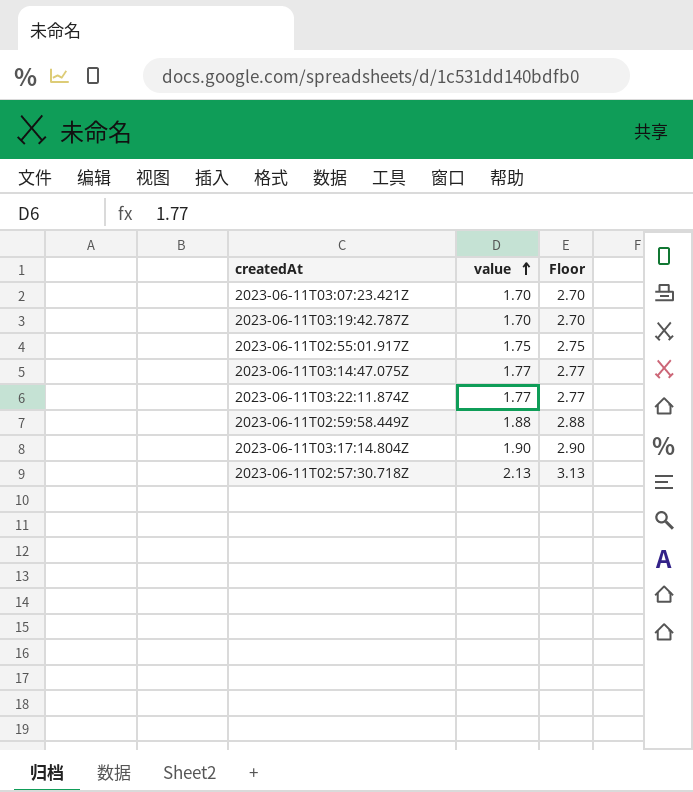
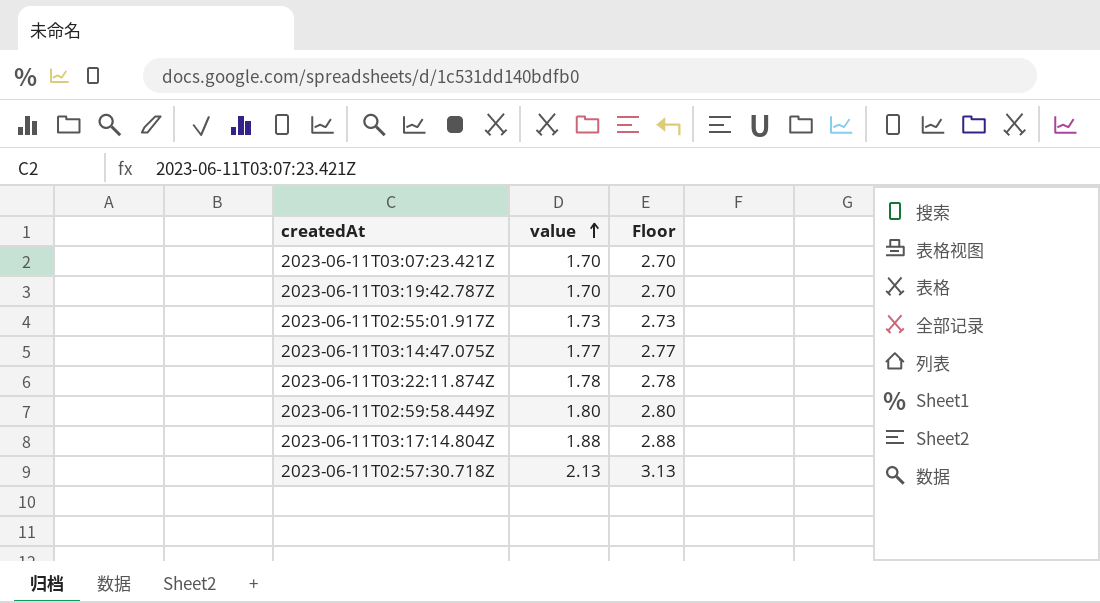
2023-06-11T02:55:01.917Z | value: 1.75 -> 1.73
2023-06-11T02:55:01.917Z | Floor: 2.75 -> 2.73
2023-06-11T03:22:11.874Z | value: 1.77 -> 1.78
2023-06-11T03:22:11.874Z | Floor: 2.77 -> 2.78
2023-06-11T02:59:58.449Z | value: 1.88 -> 1.80
2023-06-11T02:59:58.449Z | Floor: 2.88 -> 2.80
2023-06-11T03:17:14.804Z | value: 1.90 -> 1.88
2023-06-11T03:17:14.804Z | Floor: 2.90 -> 2.88

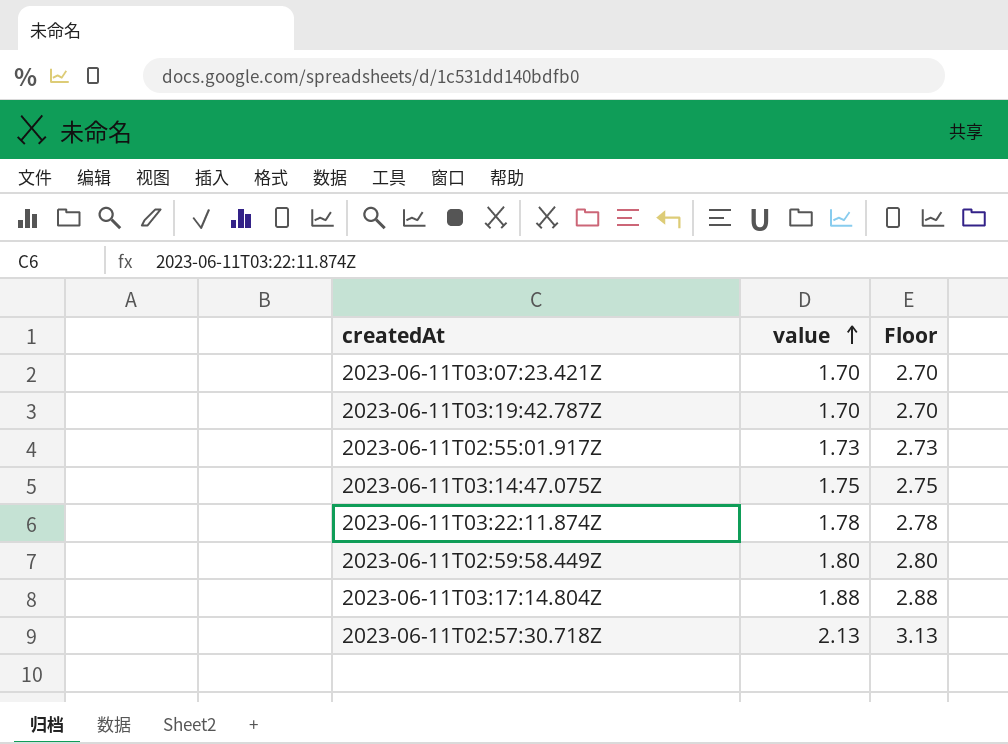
2023-06-11T03:14:47.075Z | value: 1.77 -> 1.75
2023-06-11T03:14:47.075Z | Floor: 2.77 -> 2.75

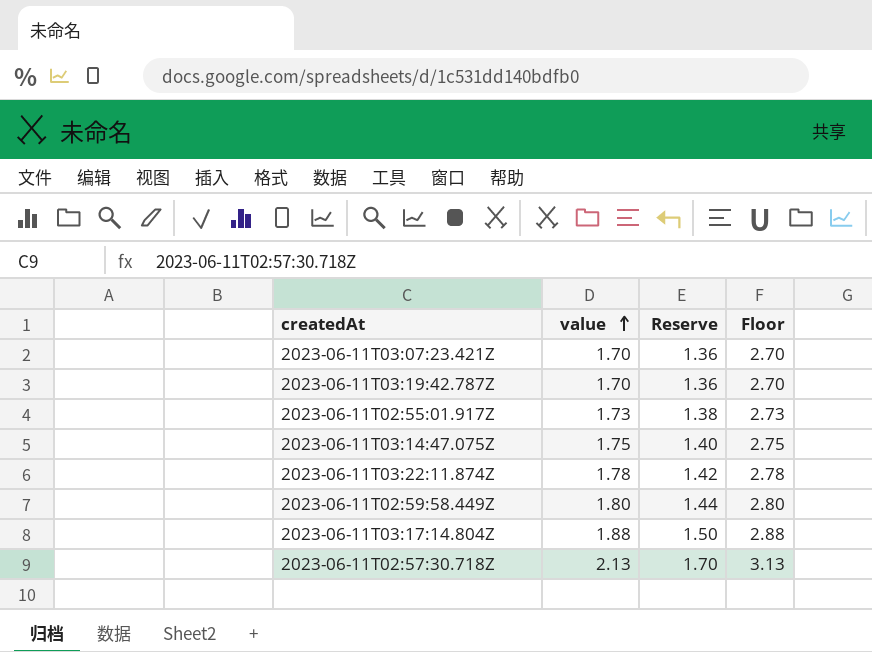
column Reserve | formula: none -> [value] * 0.8

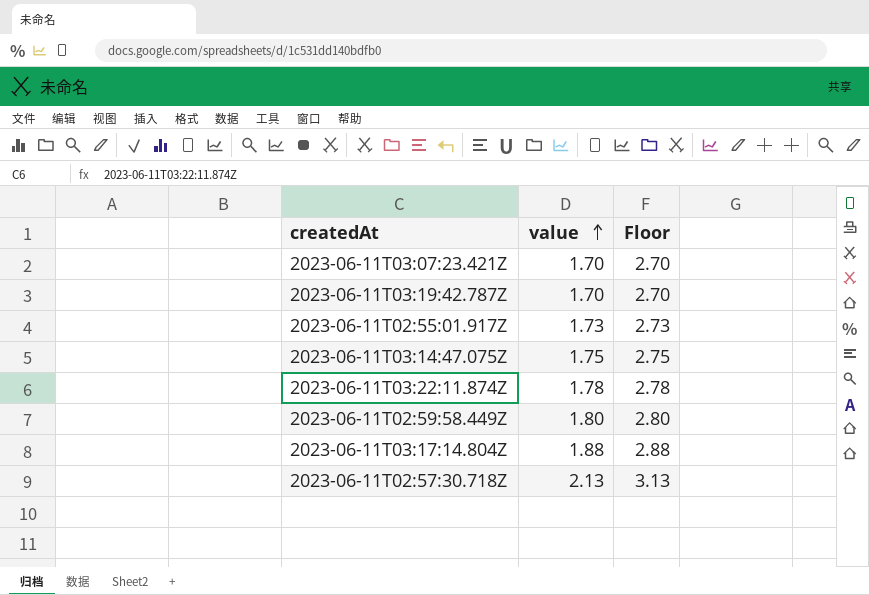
column Reserve | formula: [value] * 0.8 -> none

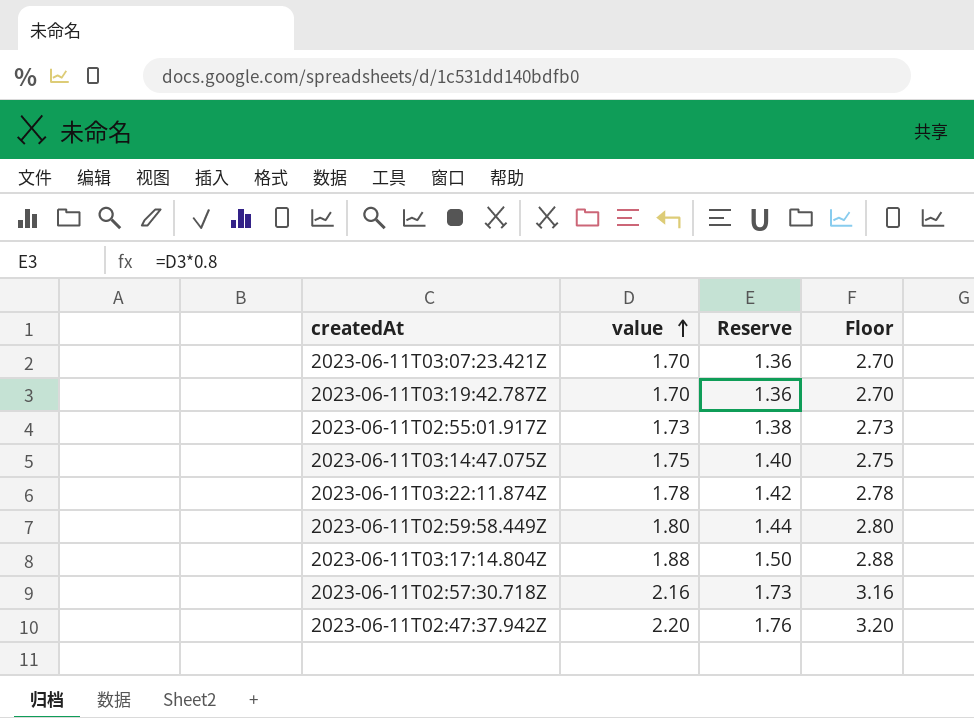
column Reserve | formula: none -> [value] * 0.8
2023-06-11T02:57:30.718Z | value: 2.13 -> 2.16
2023-06-11T02:57:30.718Z | Floor: 3.13 -> 3.16
row 2023-06-11T02:47:37.942Z: none -> 2.20 | 1.76 | 3.20

